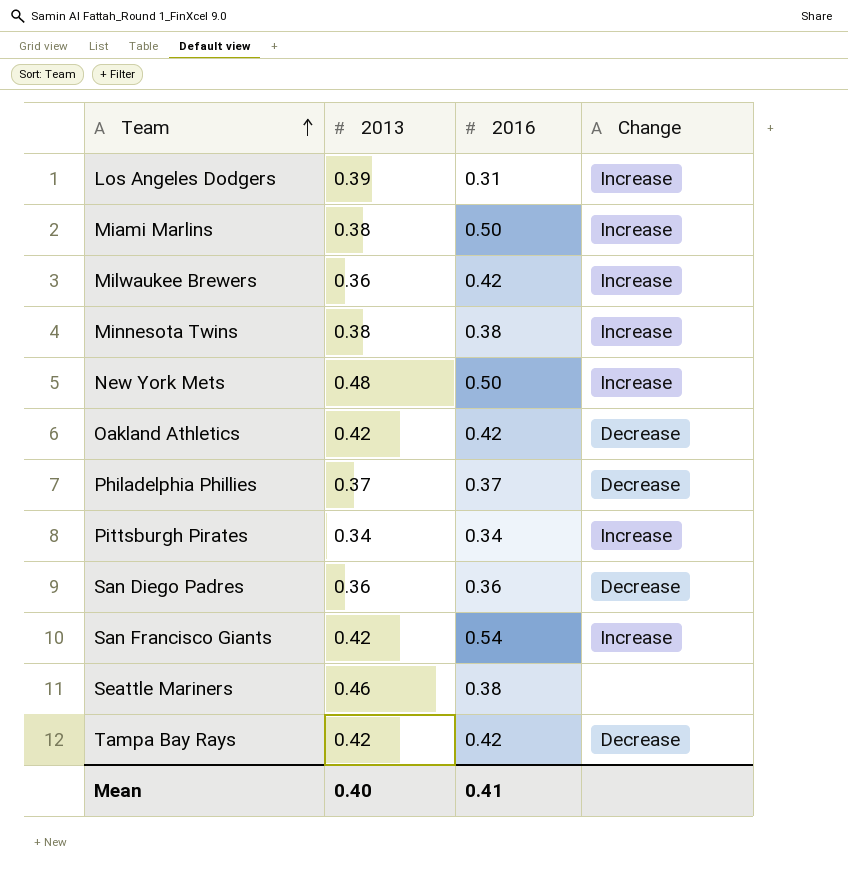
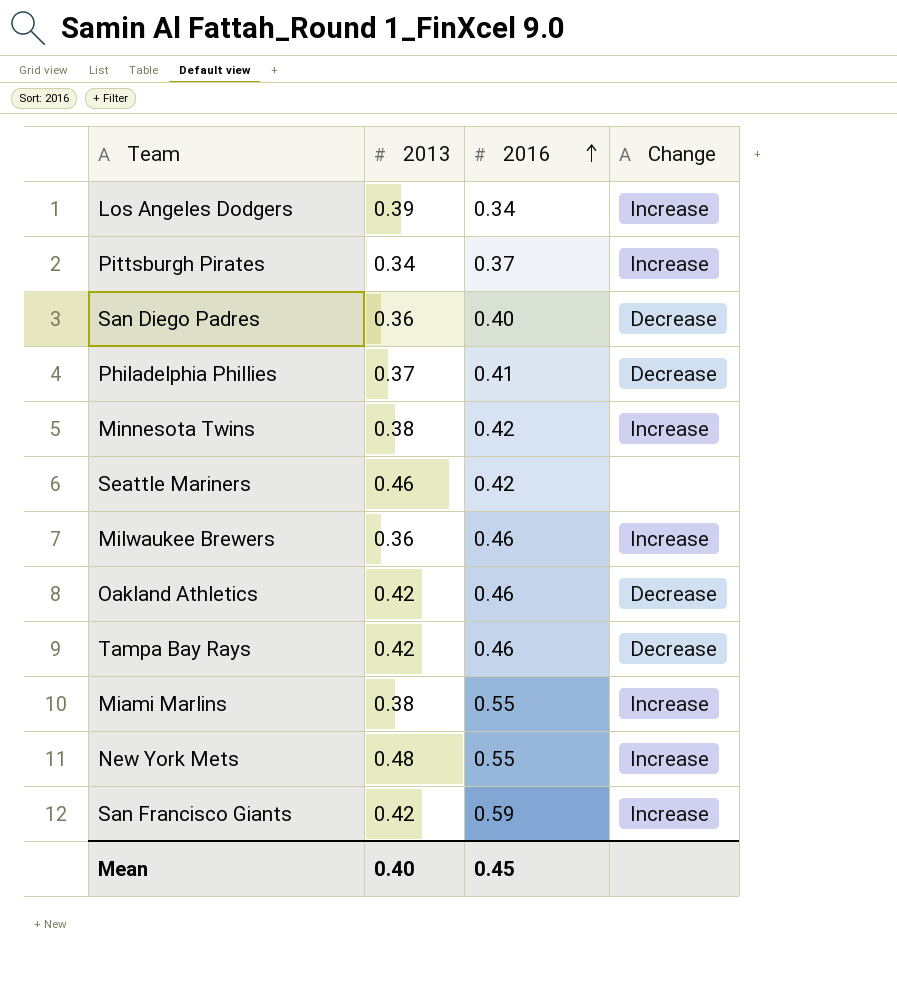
row order: Team ascending -> 2016 ascending
Los Angeles Dodgers | 2016: 0.31 -> 0.34
Pittsburgh Pirates | 2016: 0.34 -> 0.37
San Diego Padres | 2016: 0.36 -> 0.40
Philadelphia Phillies | 2016: 0.37 -> 0.41
Minnesota Twins | 2016: 0.38 -> 0.42
Seattle Mariners | 2016: 0.38 -> 0.42
Milwaukee Brewers | 2016: 0.42 -> 0.46
Oakland Athletics | 2016: 0.42 -> 0.46
Tampa Bay Rays | 2016: 0.42 -> 0.46
Miami Marlins | 2016: 0.50 -> 0.55
New York Mets | 2016: 0.50 -> 0.55
San Francisco Giants | 2016: 0.54 -> 0.59
Mean | 2016: 0.41 -> 0.45

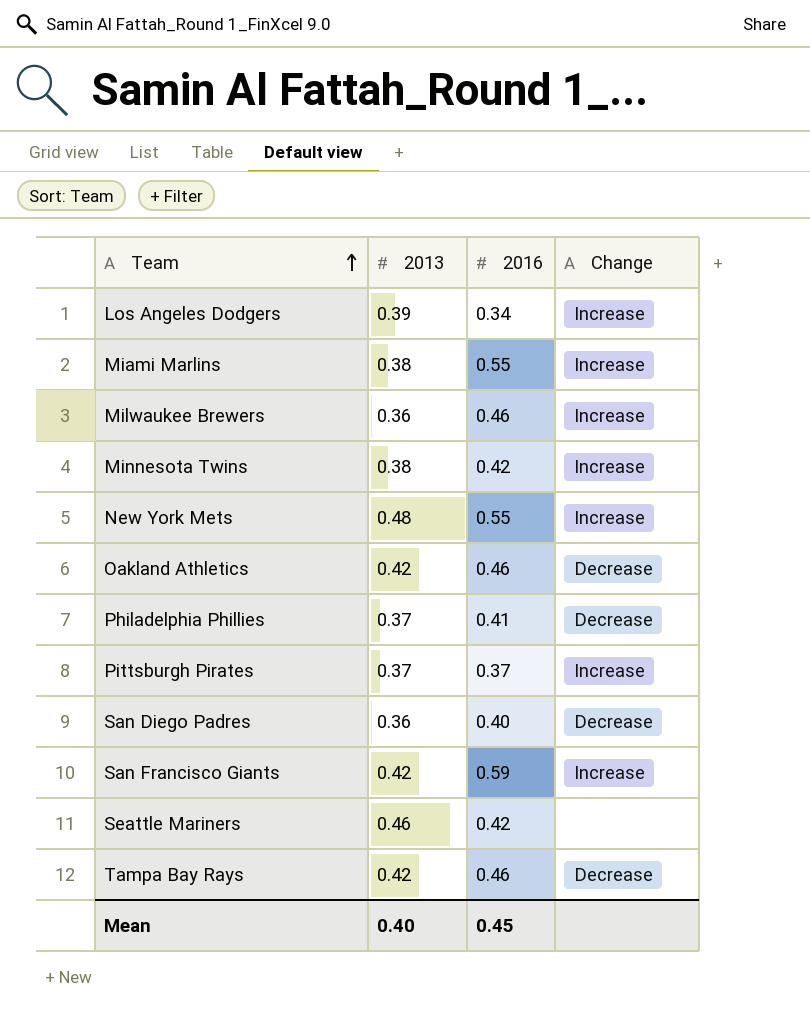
row order: 2016 ascending -> Team ascending
Pittsburgh Pirates | 2013: 0.34 -> 0.37

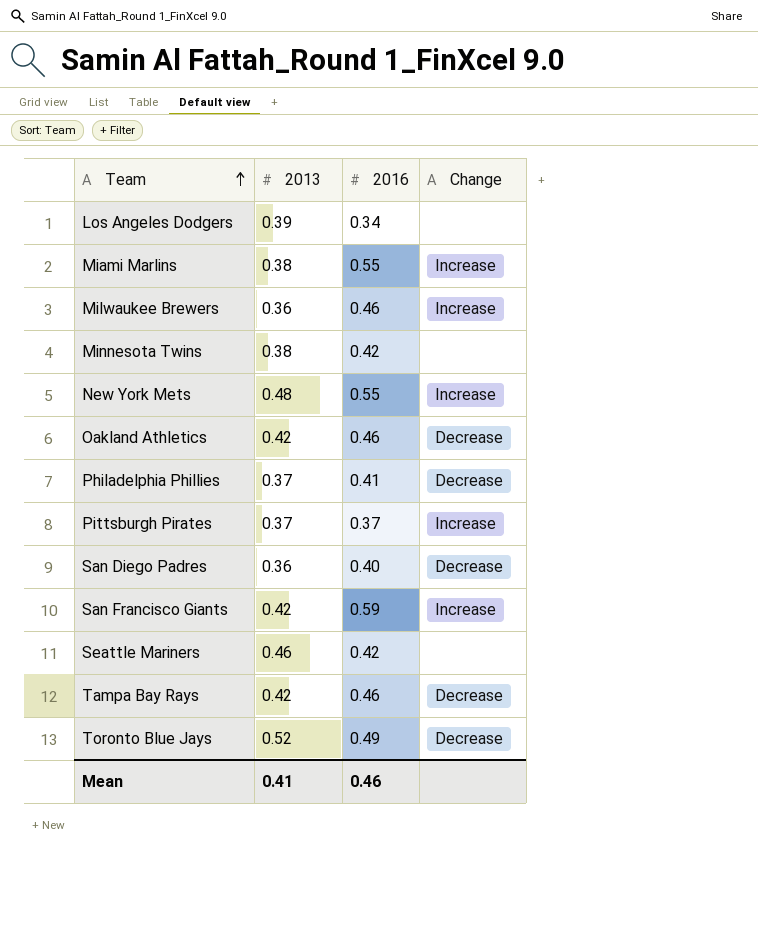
Los Angeles Dodgers | Change: Increase -> none
Minnesota Twins | Change: Increase -> none
row Toronto Blue Jays: none -> 0.52 | 0.49 | Decrease
Mean | 2013: 0.40 -> 0.41
Mean | 2016: 0.45 -> 0.46

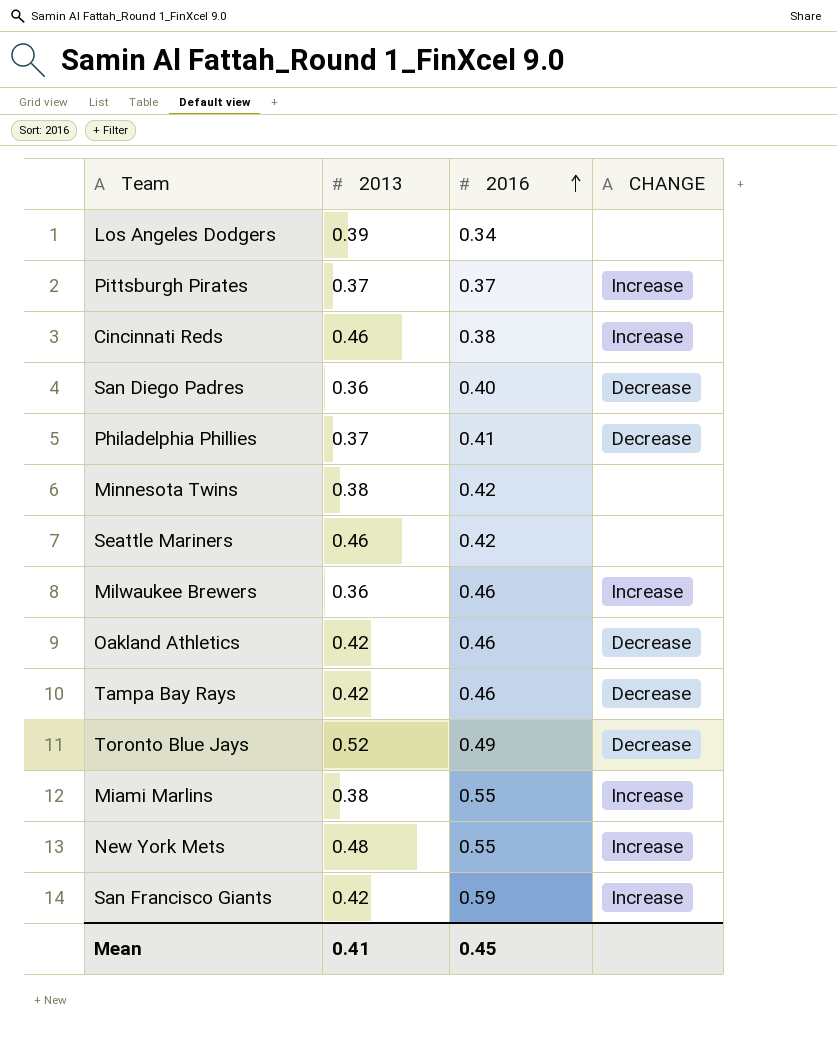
row order: Team ascending -> 2016 ascending
column name: Change -> CHANGE
row Cincinnati Reds: none -> 0.46 | 0.38 | Increase
Mean | 2016: 0.46 -> 0.45

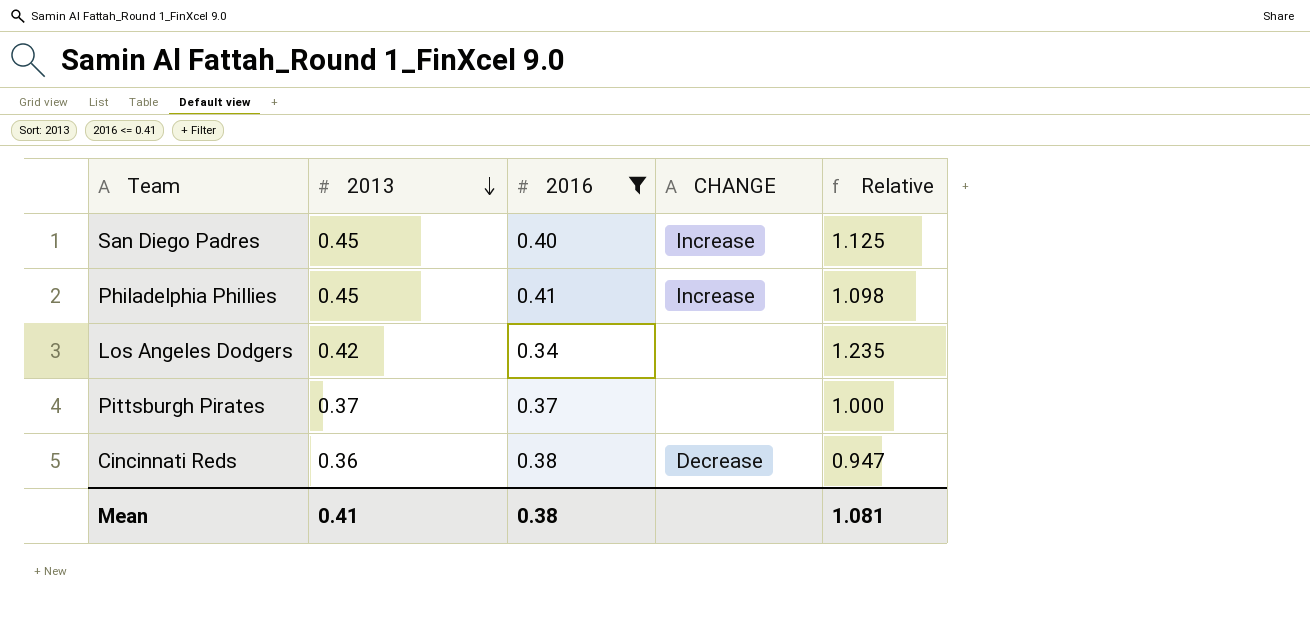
filter: none -> 2016 <= 0.41
row order: 2016 ascending -> 2013 descending
column Relative | formula: none -> [2013] / [2016]
San Diego Padres | 2013: 0.36 -> 0.45
San Diego Padres | CHANGE: Decrease -> Increase
Philadelphia Phillies | 2013: 0.37 -> 0.45
Philadelphia Phillies | CHANGE: Decrease -> Increase
Los Angeles Dodgers | 2013: 0.39 -> 0.42
Pittsburgh Pirates | CHANGE: Increase -> none
Cincinnati Reds | 2013: 0.46 -> 0.36
Cincinnati Reds | CHANGE: Increase -> Decrease
Mean | 2016: 0.45 -> 0.38

